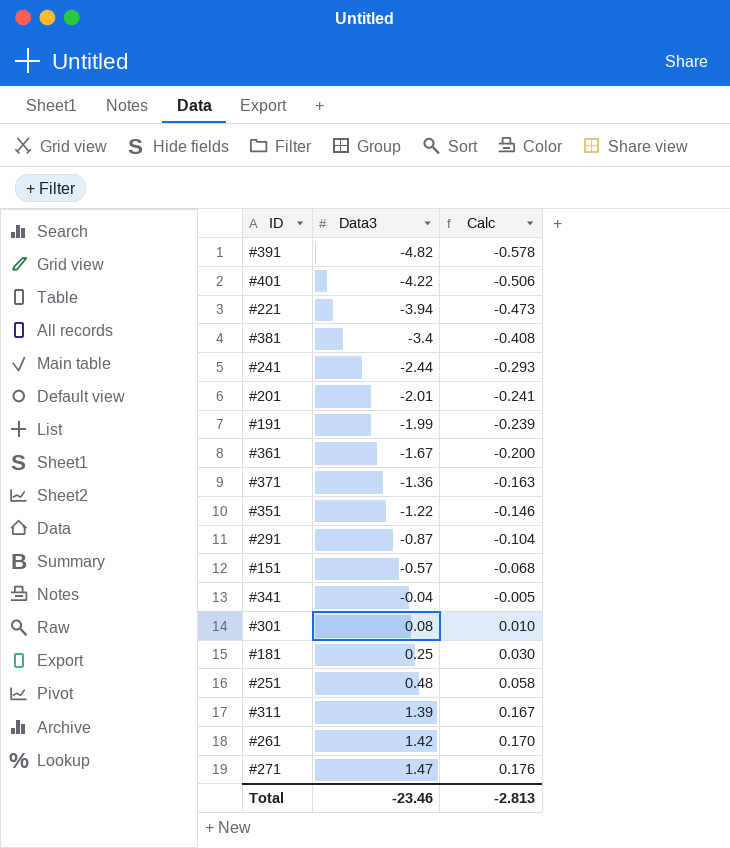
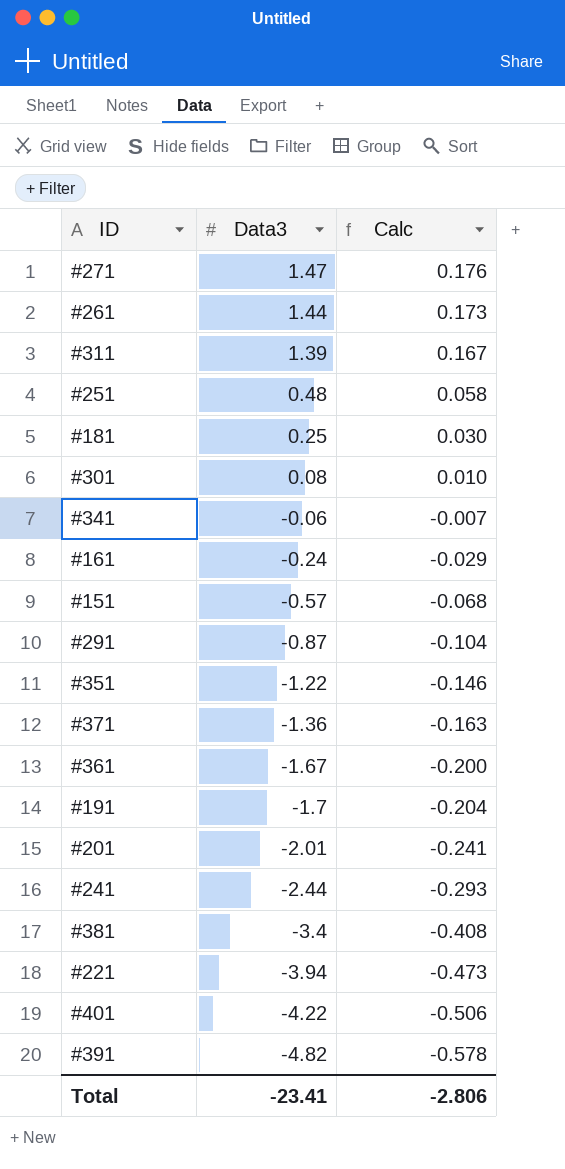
row order: Data3 ascending -> Data3 descending
#261 | Data3: 1.42 -> 1.44
#261 | Calc: 0.170 -> 0.173
#341 | Data3: -0.04 -> -0.06
#341 | Calc: -0.005 -> -0.007
row #161: none -> -0.24 | -0.029
#191 | Data3: -1.99 -> -1.7
#191 | Calc: -0.239 -> -0.204
Total | Data3: -23.46 -> -23.41
Total | Calc: -2.813 -> -2.806

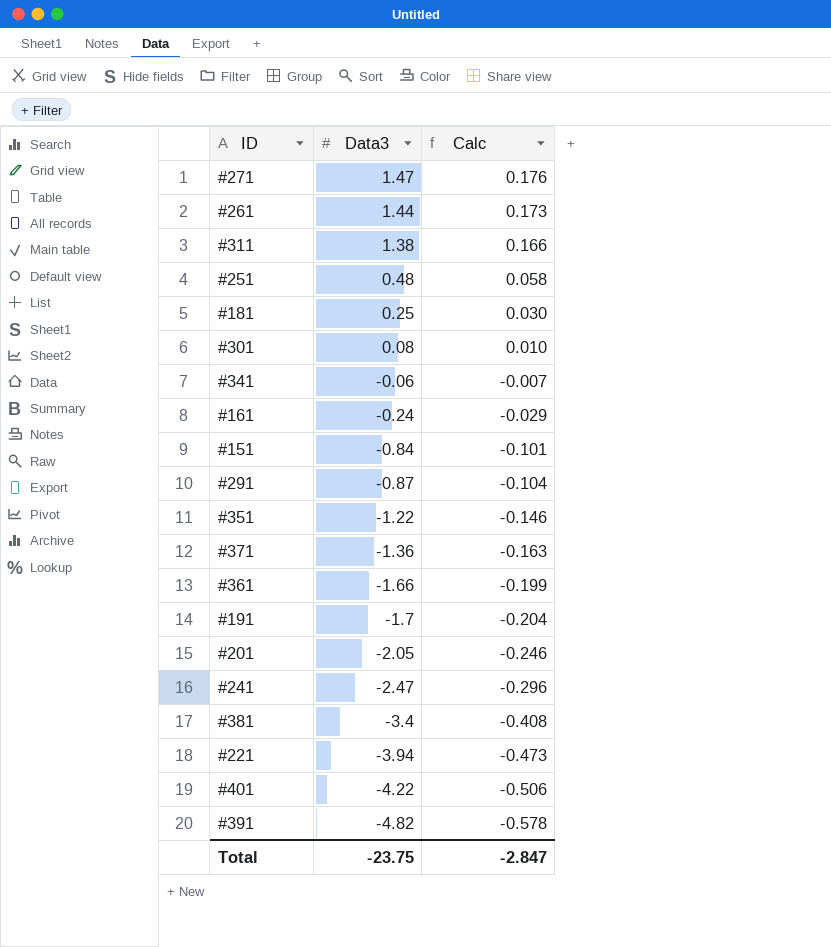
#311 | Data3: 1.39 -> 1.38
#311 | Calc: 0.167 -> 0.166
#151 | Data3: -0.57 -> -0.84
#151 | Calc: -0.068 -> -0.101
#361 | Data3: -1.67 -> -1.66
#361 | Calc: -0.200 -> -0.199
#201 | Data3: -2.01 -> -2.05
#201 | Calc: -0.241 -> -0.246
#241 | Data3: -2.44 -> -2.47
#241 | Calc: -0.293 -> -0.296
Total | Data3: -23.41 -> -23.75
Total | Calc: -2.806 -> -2.847

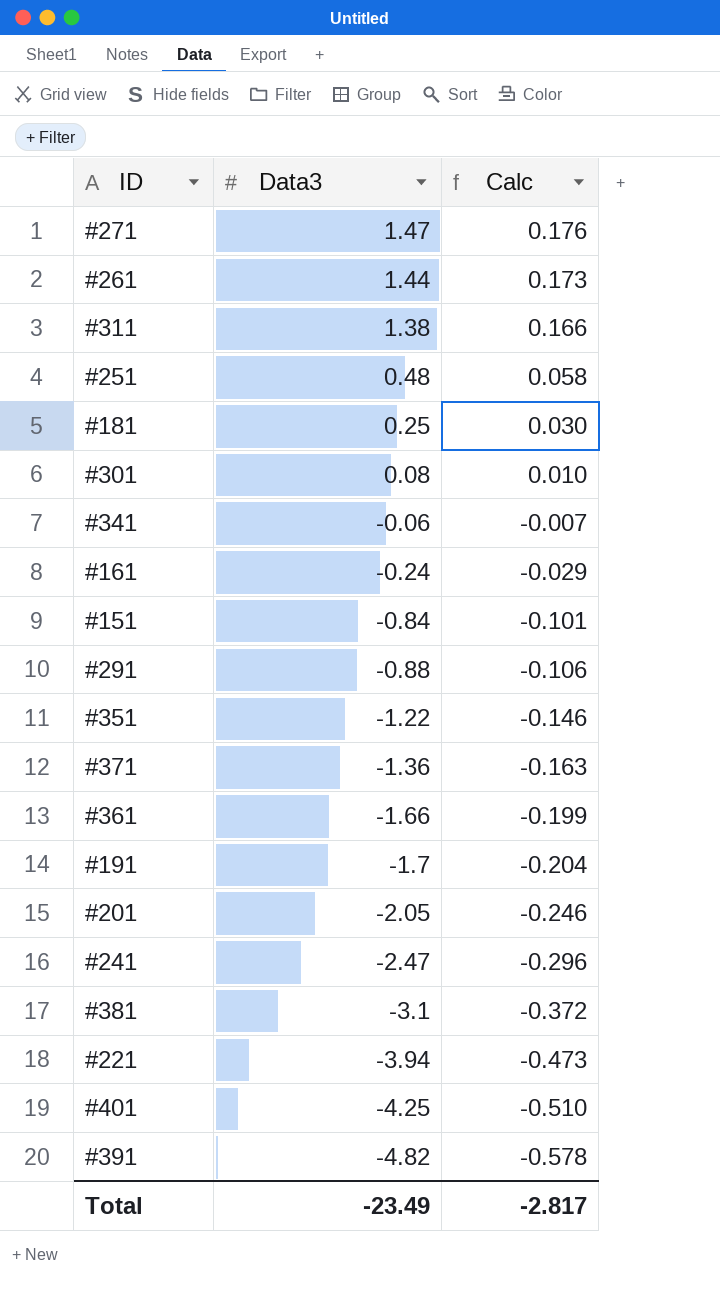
#291 | Data3: -0.87 -> -0.88
#291 | Calc: -0.104 -> -0.106
#381 | Data3: -3.4 -> -3.1
#381 | Calc: -0.408 -> -0.372
#401 | Data3: -4.22 -> -4.25
#401 | Calc: -0.506 -> -0.510
Total | Data3: -23.75 -> -23.49
Total | Calc: -2.847 -> -2.817

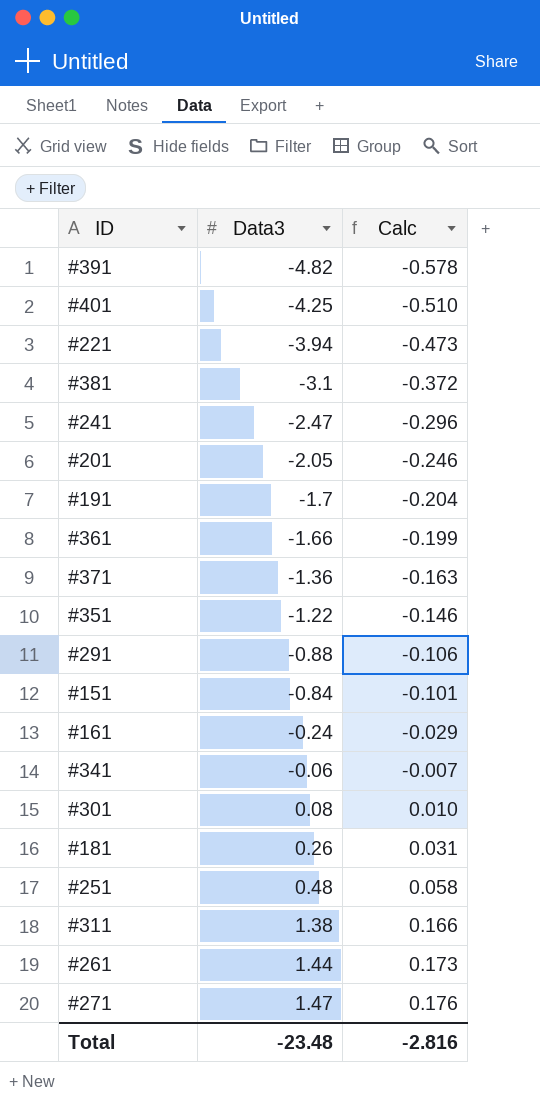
row order: Data3 descending -> Data3 ascending
#181 | Data3: 0.25 -> 0.26
#181 | Calc: 0.030 -> 0.031
Total | Data3: -23.49 -> -23.48
Total | Calc: -2.817 -> -2.816

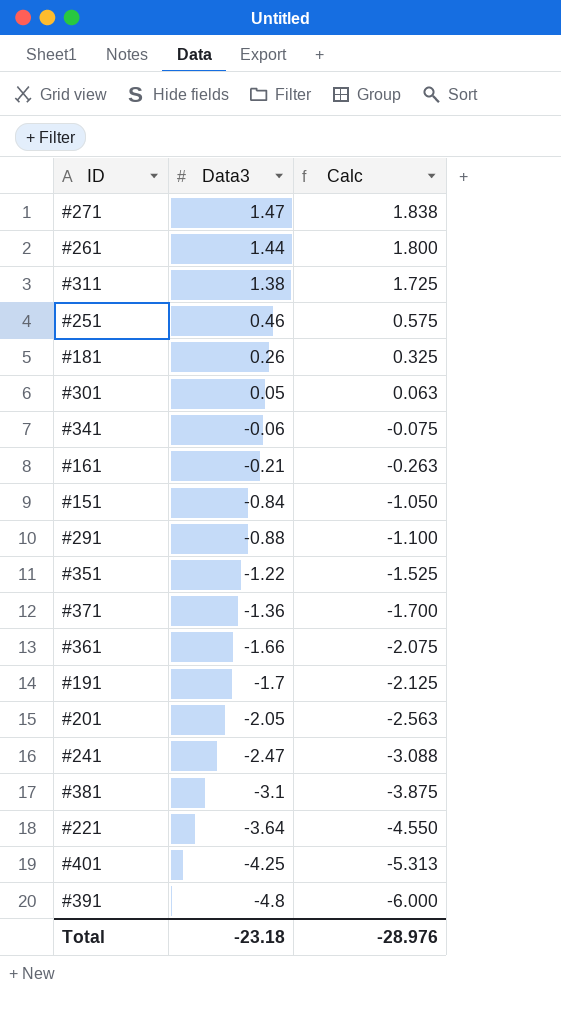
row order: Data3 ascending -> Data3 descending
column Calc | formula: [Data3] * 0.12 -> [Data3] * 1.25
#251 | Data3: 0.48 -> 0.46
#301 | Data3: 0.08 -> 0.05
#161 | Data3: -0.24 -> -0.21
#221 | Data3: -3.94 -> -3.64
#391 | Data3: -4.82 -> -4.8
Total | Data3: -23.48 -> -23.18
Total | Calc: -2.816 -> -28.976

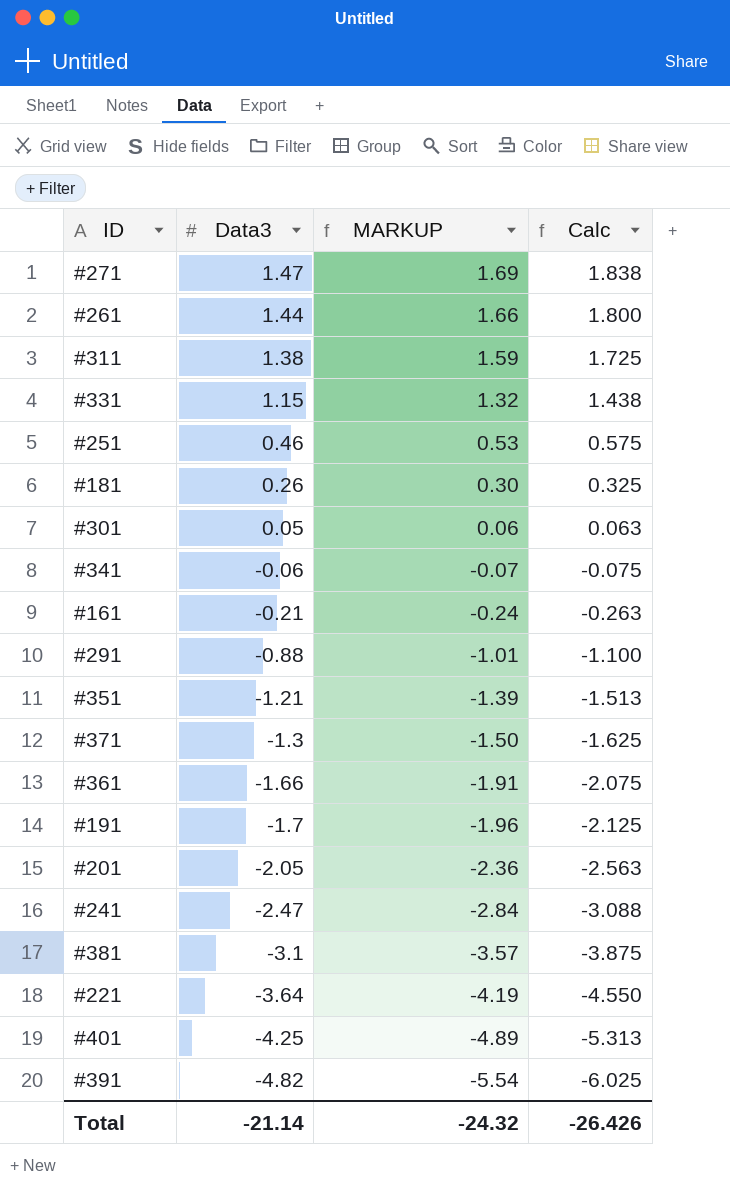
column MARKUP | formula: none -> [Data3] * 1.15
row #151: -0.84 | -1.050 -> none
row #331: none -> 1.15 | 1.32 | 1.438
#351 | Data3: -1.22 -> -1.21
#351 | Calc: -1.525 -> -1.513
#371 | Data3: -1.36 -> -1.3
#371 | Calc: -1.700 -> -1.625
#391 | Data3: -4.8 -> -4.82
#391 | Calc: -6.000 -> -6.025
Total | Data3: -23.18 -> -21.14
Total | Calc: -28.976 -> -26.426

